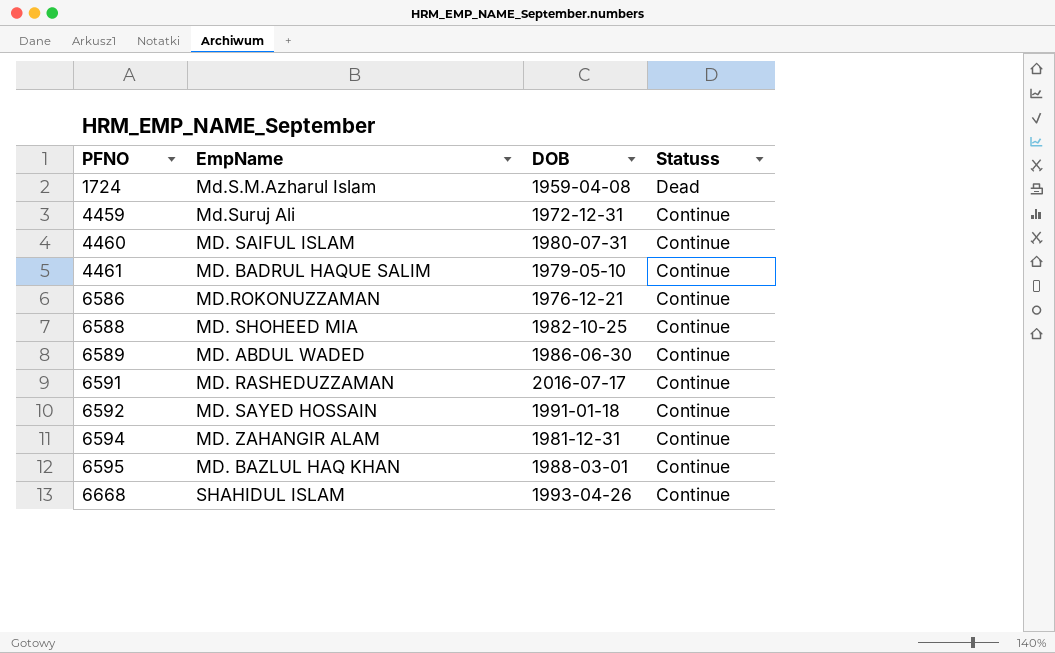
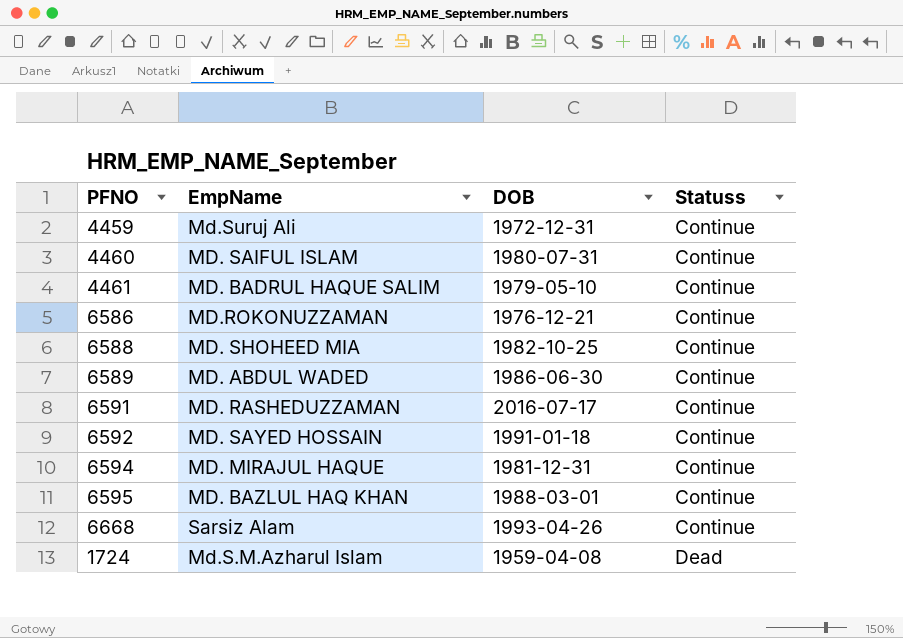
row order: PFNO ascending -> Statuss ascending
6594 | EmpName: MD. ZAHANGIR ALAM -> MD. MIRAJUL HAQUE
6668 | EmpName: SHAHIDUL ISLAM -> Sarsiz Alam

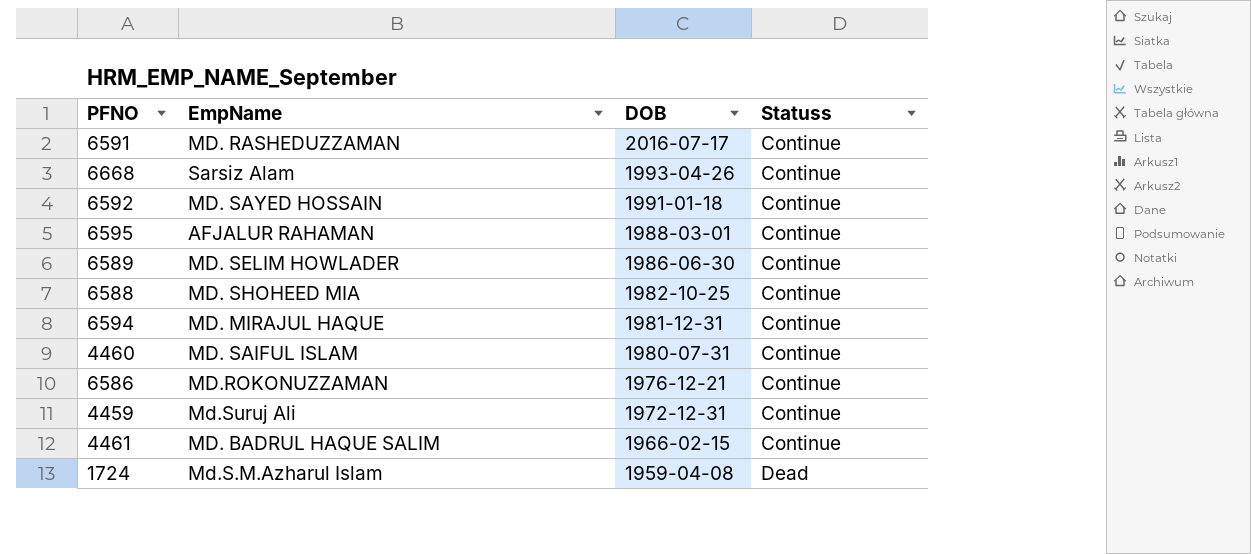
row order: Statuss ascending -> DOB descending
6595 | EmpName: MD. BAZLUL HAQ KHAN -> AFJALUR RAHAMAN
6589 | EmpName: MD. ABDUL WADED -> MD. SELIM HOWLADER
4461 | DOB: 1979-05-10 -> 1966-02-15

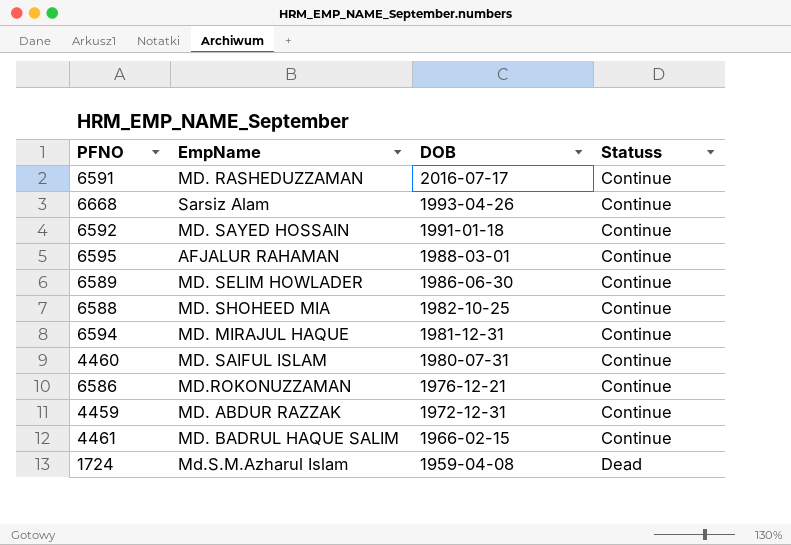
4459 | EmpName: Md.Suruj Ali -> MD. ABDUR RAZZAK

